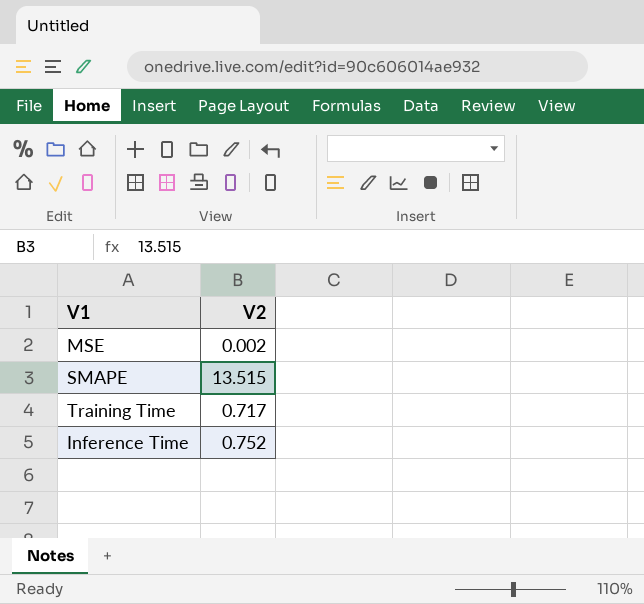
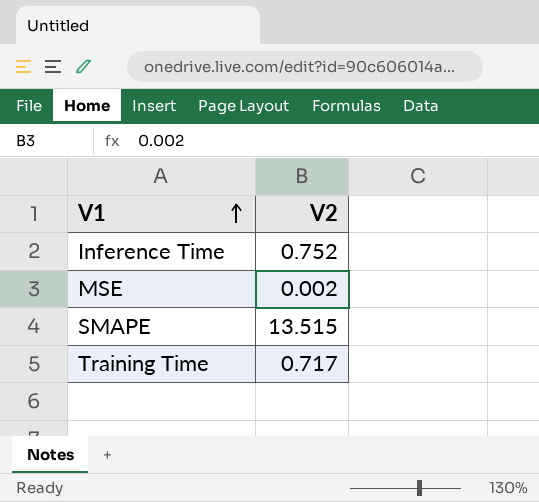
row order: none -> V1 ascending

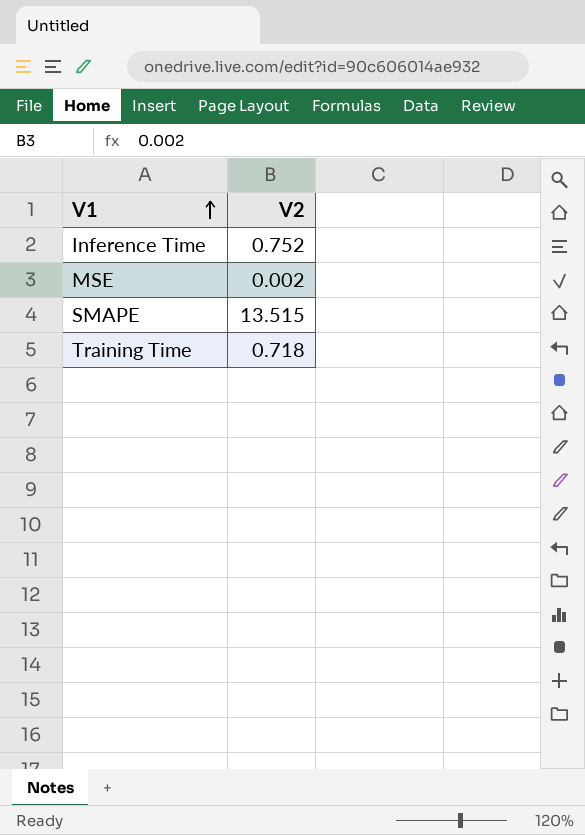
Training Time | V2: 0.717 -> 0.718

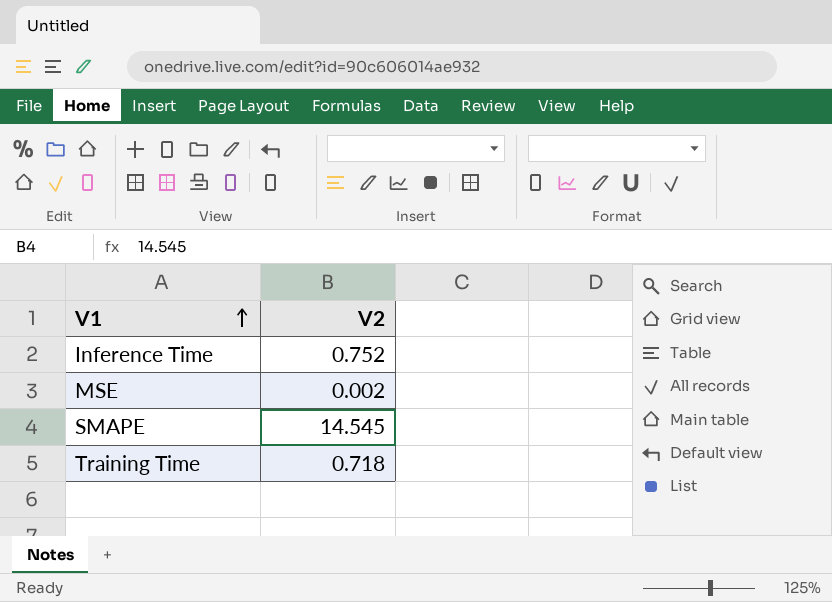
SMAPE | V2: 13.515 -> 14.545

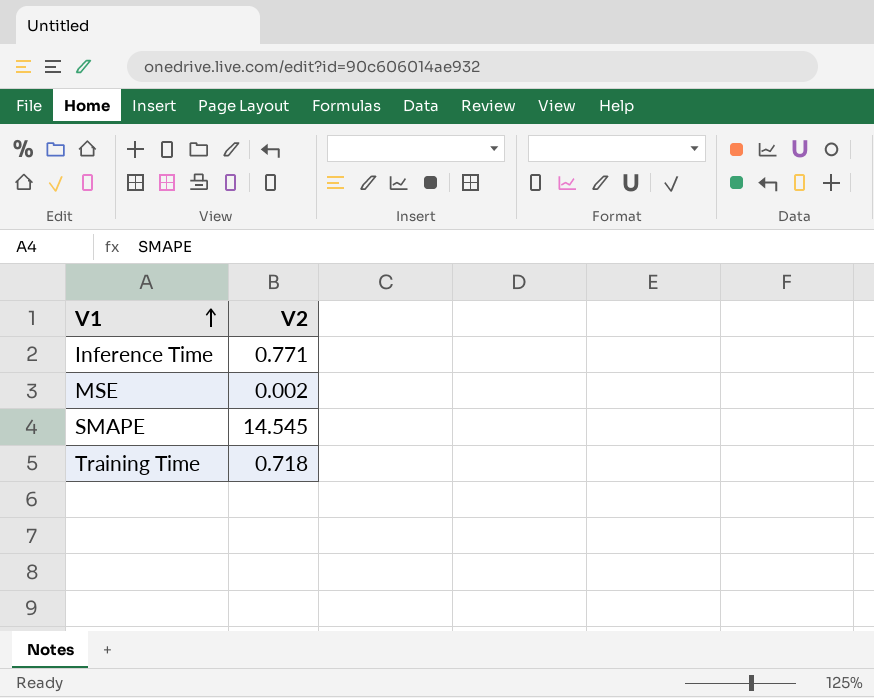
Inference Time | V2: 0.752 -> 0.771

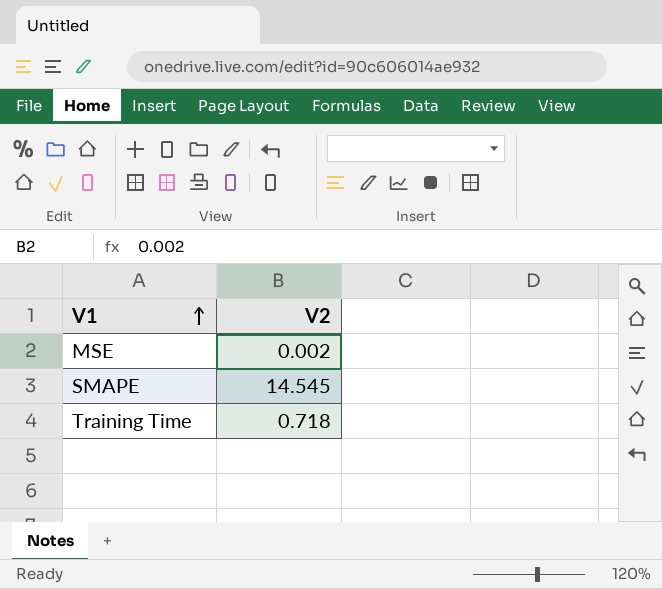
row Inference Time: 0.771 -> none

